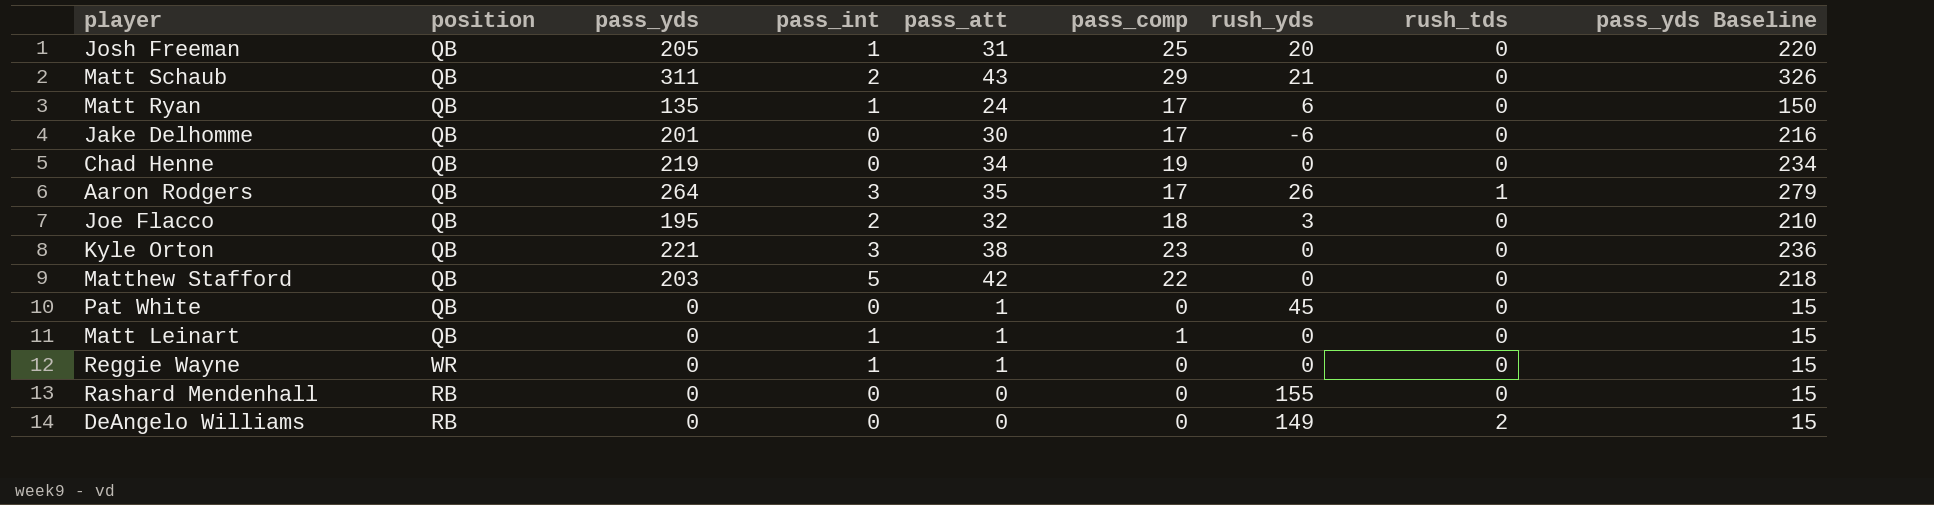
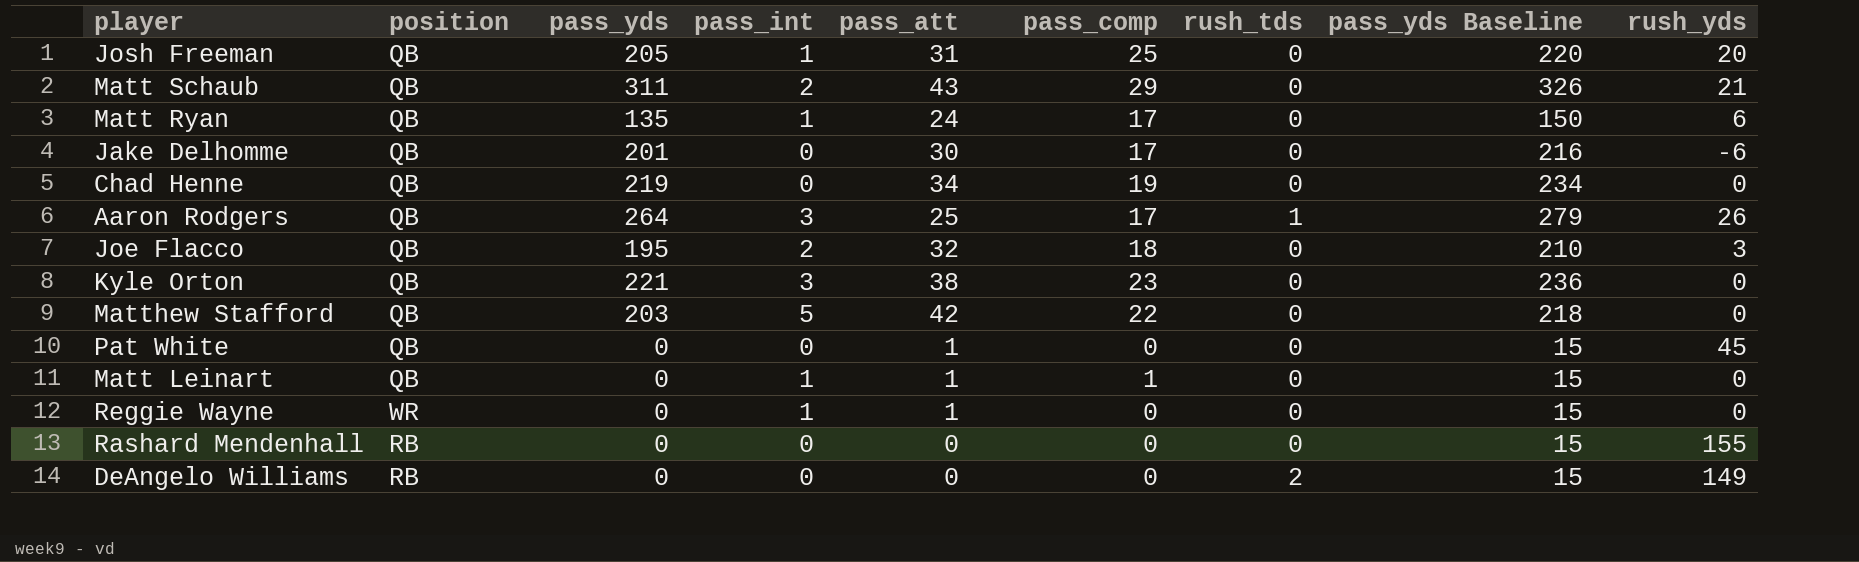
column rush_yds | position: 7 -> 9
Aaron Rodgers | pass_att: 35 -> 25

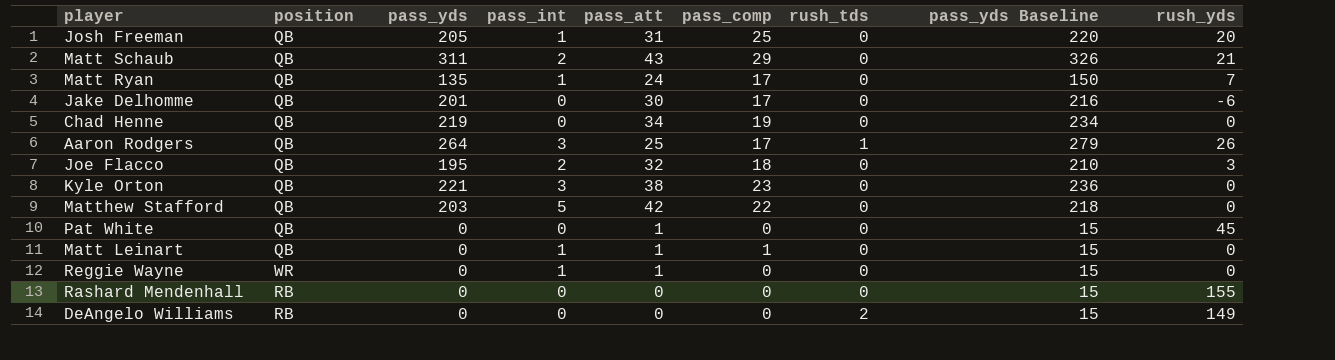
Matt Ryan | rush_yds: 6 -> 7

